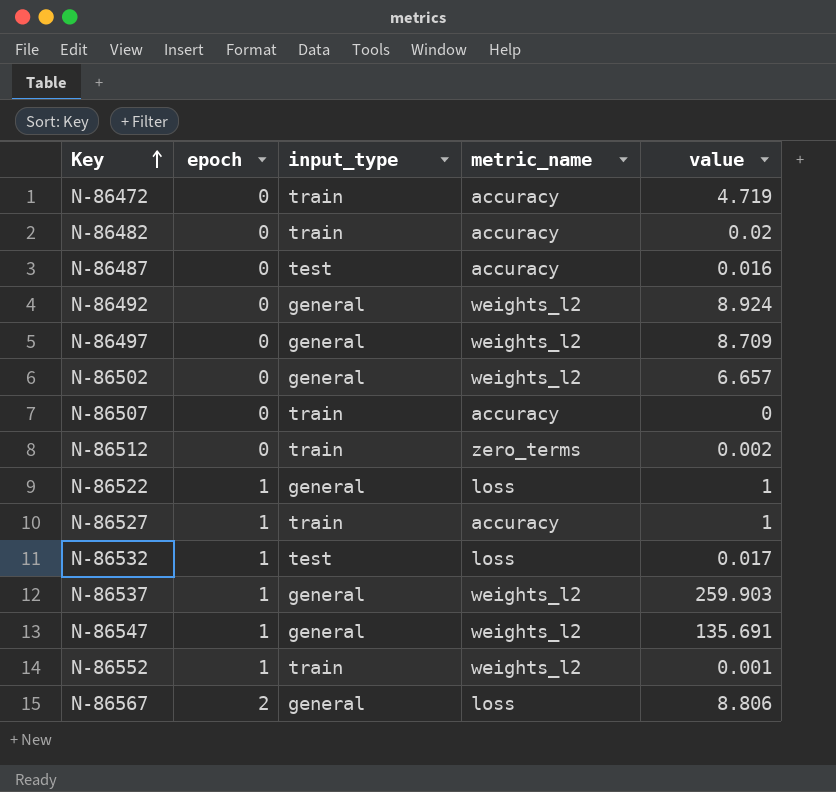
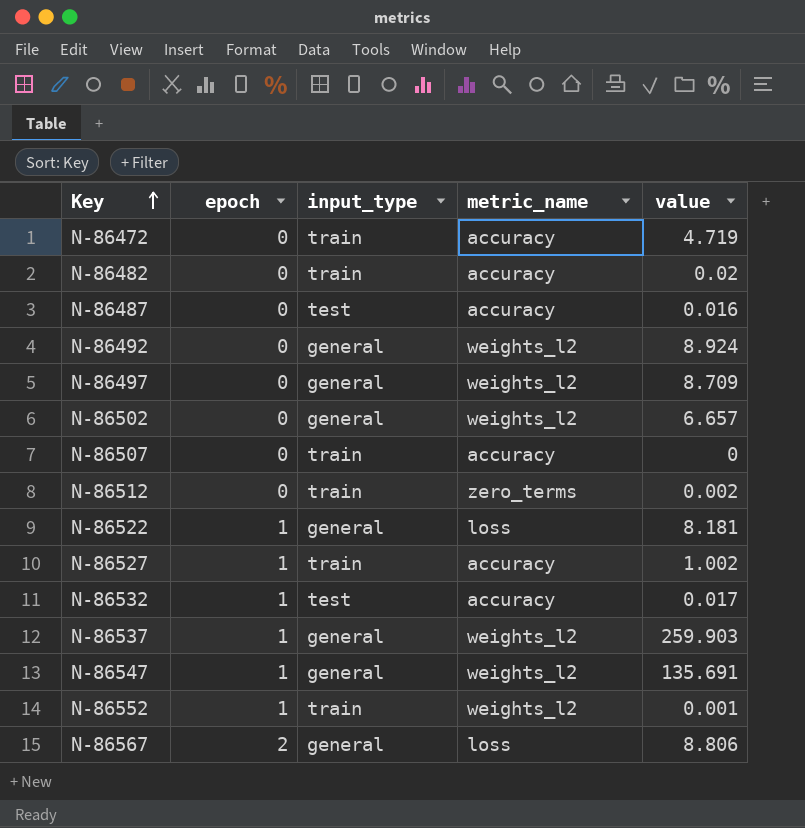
N-86522 | value: 1 -> 8.181
N-86527 | value: 1 -> 1.002
N-86532 | metric_name: loss -> accuracy

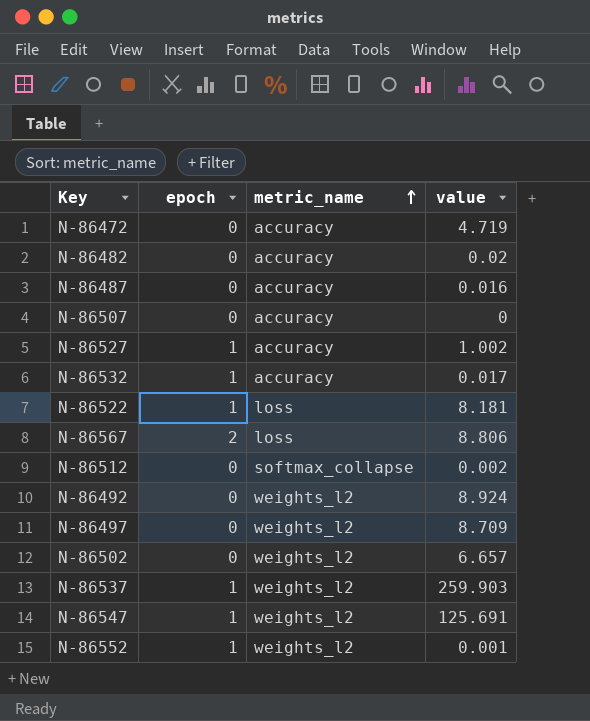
row order: Key ascending -> metric_name ascending
column input_type | position: 3 -> none
N-86512 | metric_name: zero_terms -> softmax_collapse
N-86547 | value: 135.691 -> 125.691

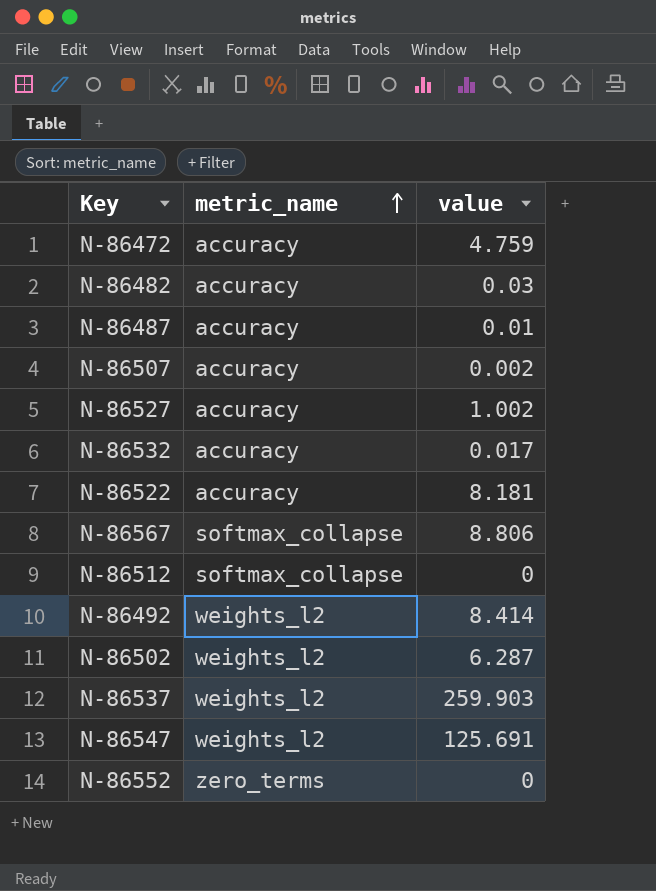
column epoch | position: 2 -> none
row N-86497: 0 | weights_l2 | 8.709 -> none
N-86472 | value: 4.719 -> 4.759
N-86482 | value: 0.02 -> 0.03
N-86487 | value: 0.016 -> 0.01
N-86507 | value: 0 -> 0.002
N-86522 | metric_name: loss -> accuracy
N-86567 | metric_name: loss -> softmax_collapse
N-86512 | value: 0.002 -> 0
N-86492 | value: 8.924 -> 8.414
N-86502 | value: 6.657 -> 6.287
N-86552 | metric_name: weights_l2 -> zero_terms
N-86552 | value: 0.001 -> 0

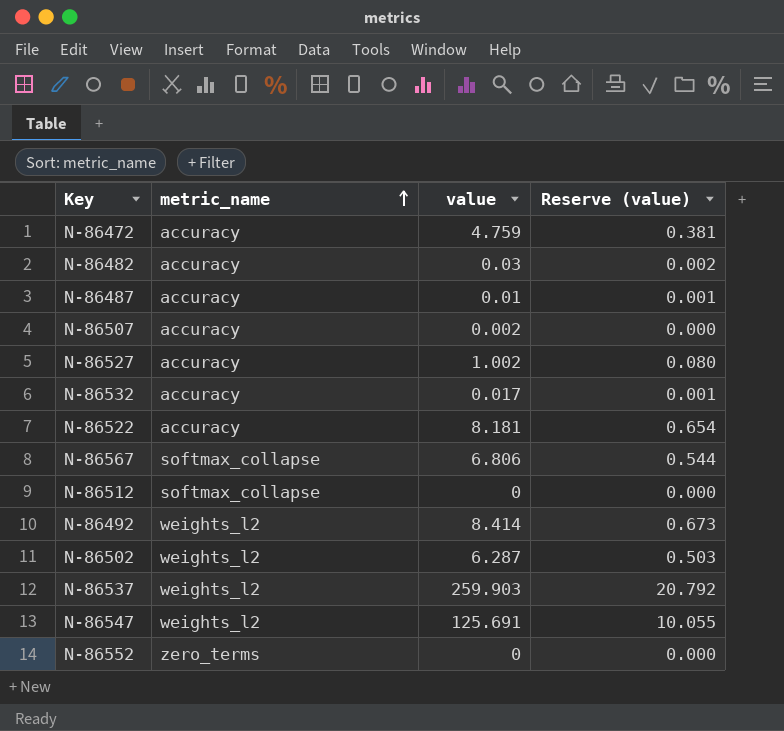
column Reserve (value) | formula: none -> [value] * 0.08
N-86567 | value: 8.806 -> 6.806

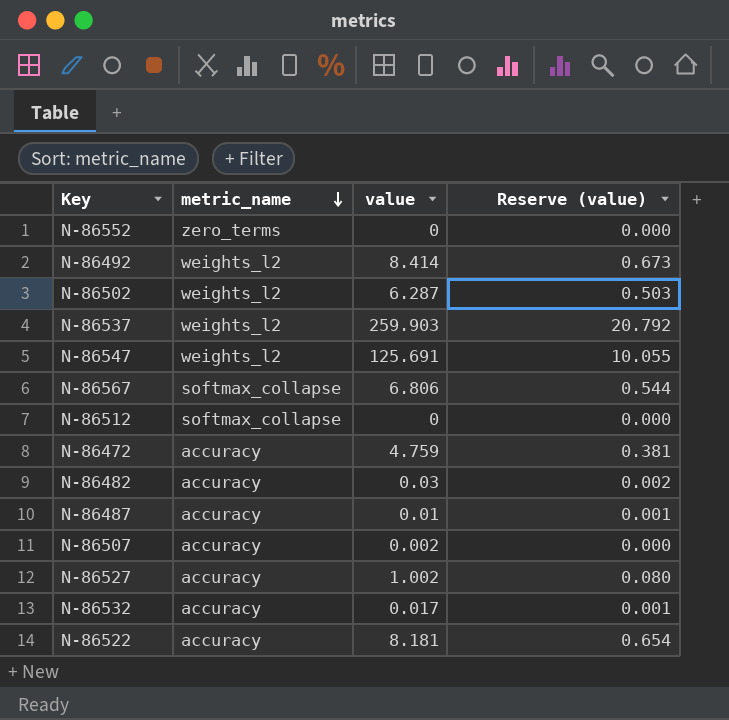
row order: metric_name ascending -> metric_name descending

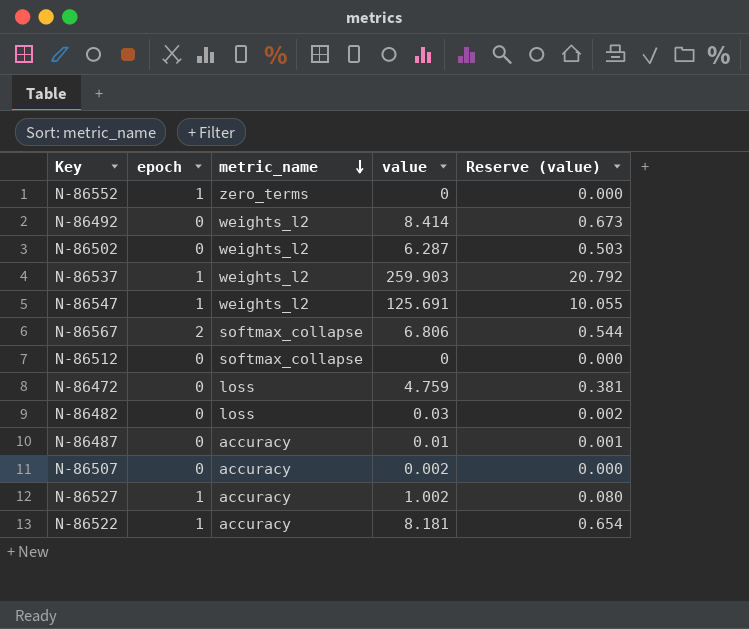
column epoch | position: none -> 2
row N-86532: accuracy | 0.017 | 0.001 -> none
N-86472 | metric_name: accuracy -> loss
N-86482 | metric_name: accuracy -> loss

